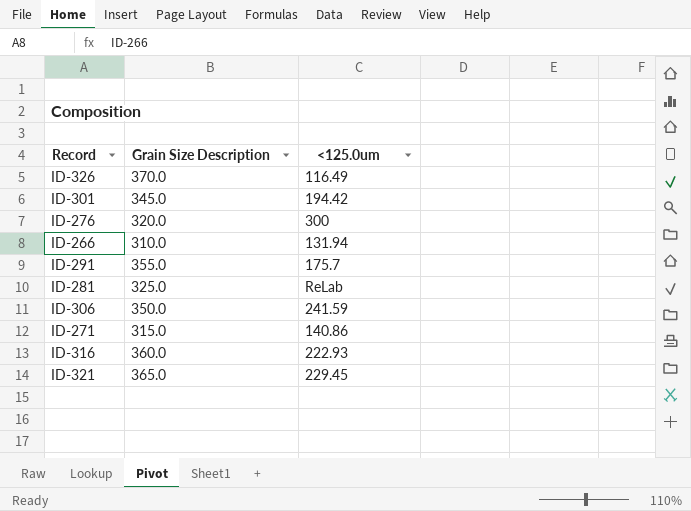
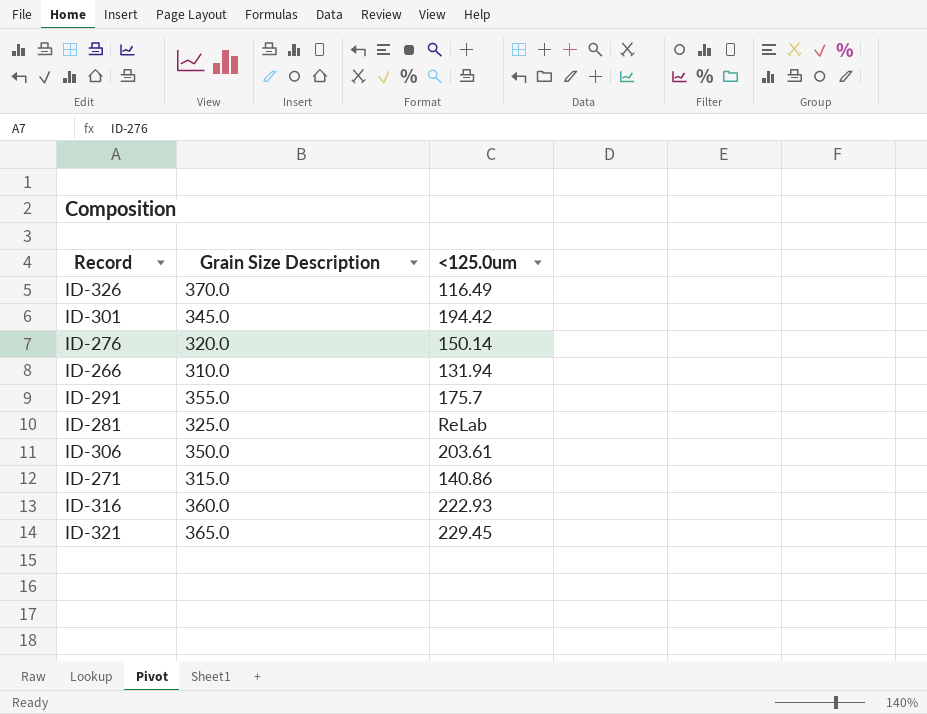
ID-276 | <125.0um: 300 -> 150.14
ID-306 | <125.0um: 241.59 -> 203.61

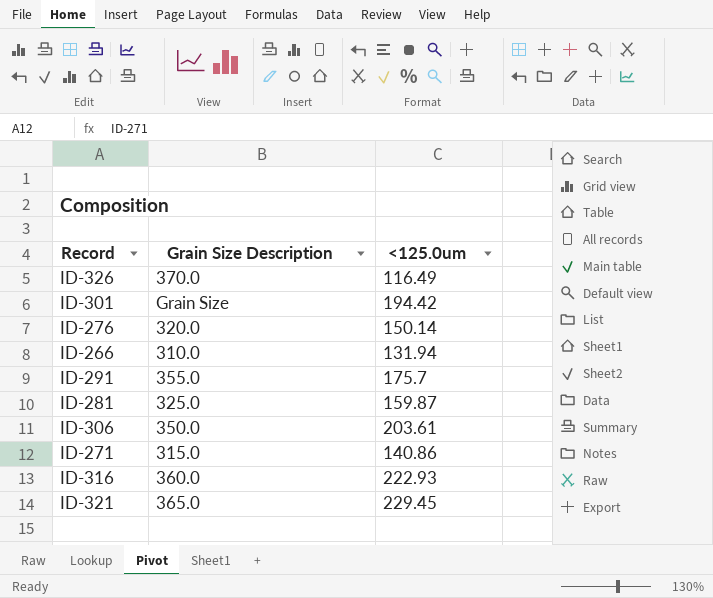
ID-301 | Grain Size Description: 345.0 -> Grain Size
ID-281 | <125.0um: ReLab -> 159.87

